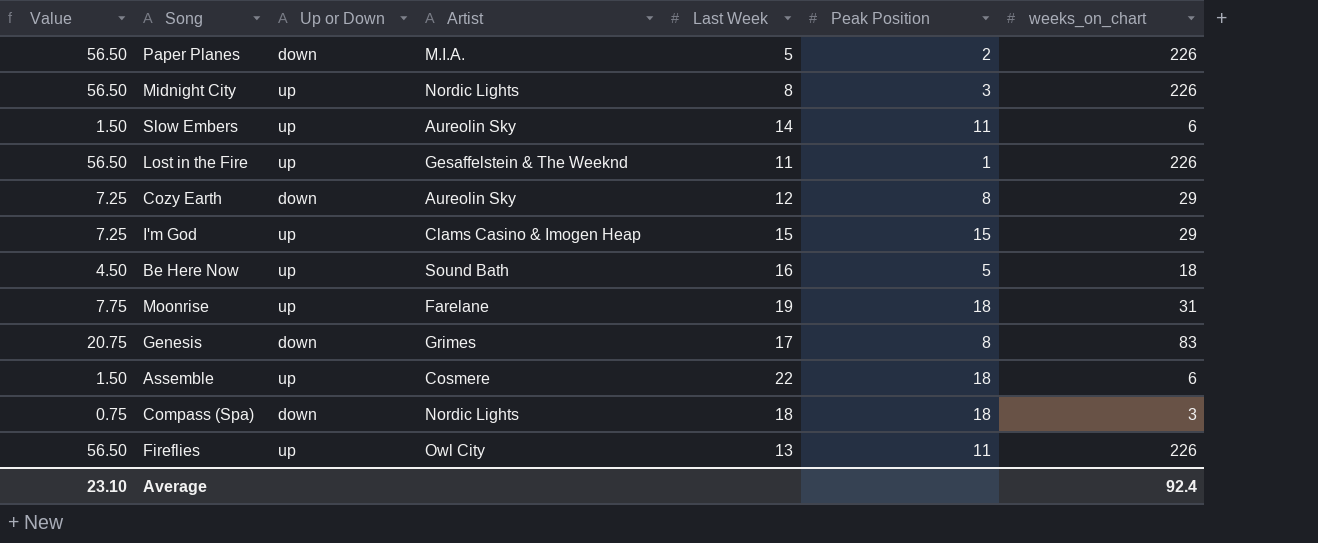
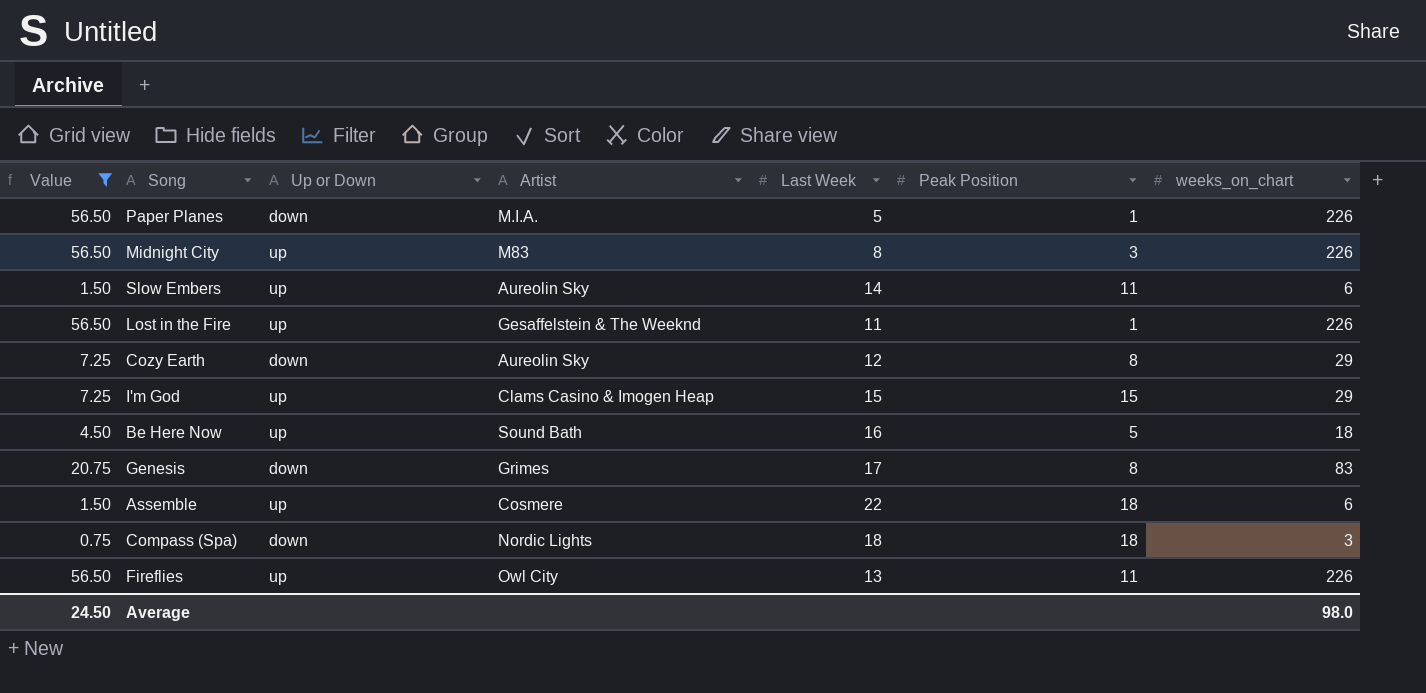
filter: none -> Value != 7.75
Paper Planes | Peak Position: 2 -> 1
Midnight City | Artist: Nordic Lights -> M83
Average | Value: 23.10 -> 24.50
Average | weeks_on_chart: 92.4 -> 98.0

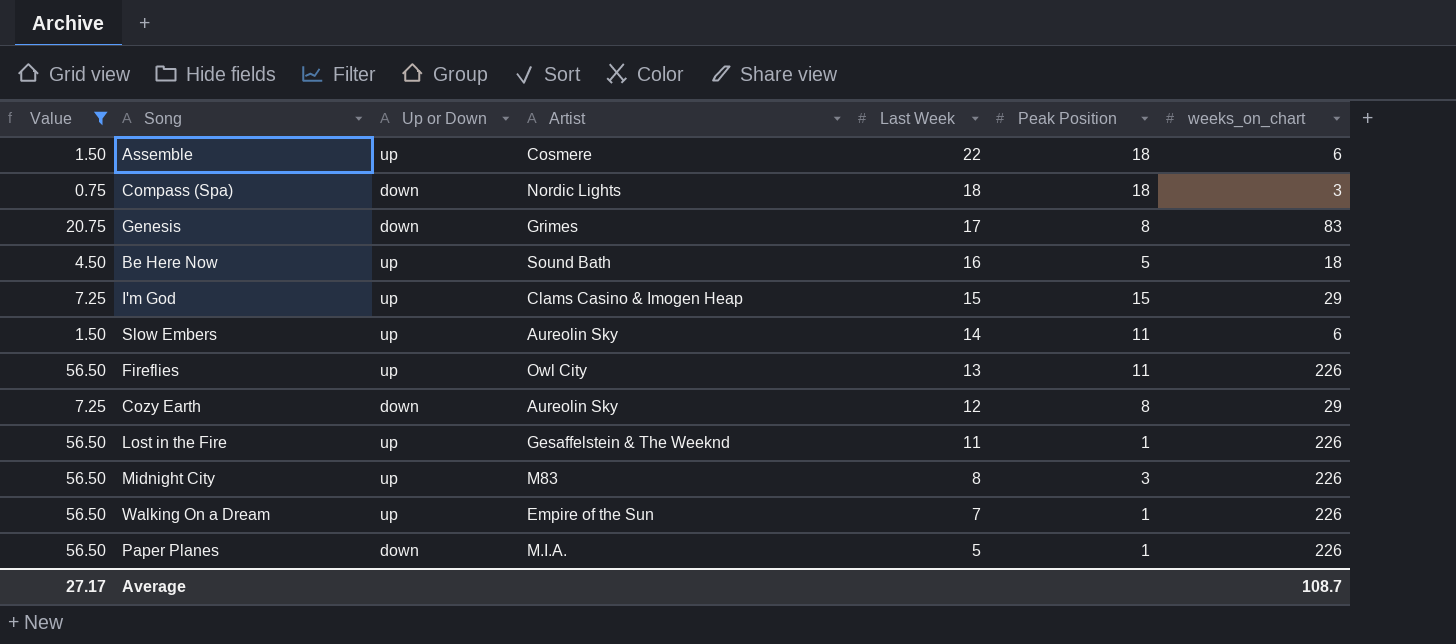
row order: none -> Last Week descending
row Walking On a Dream: none -> 56.50 | up | Empire of the Sun | 7 | 1 | 226
Average | Value: 24.50 -> 27.17
Average | weeks_on_chart: 98.0 -> 108.7

